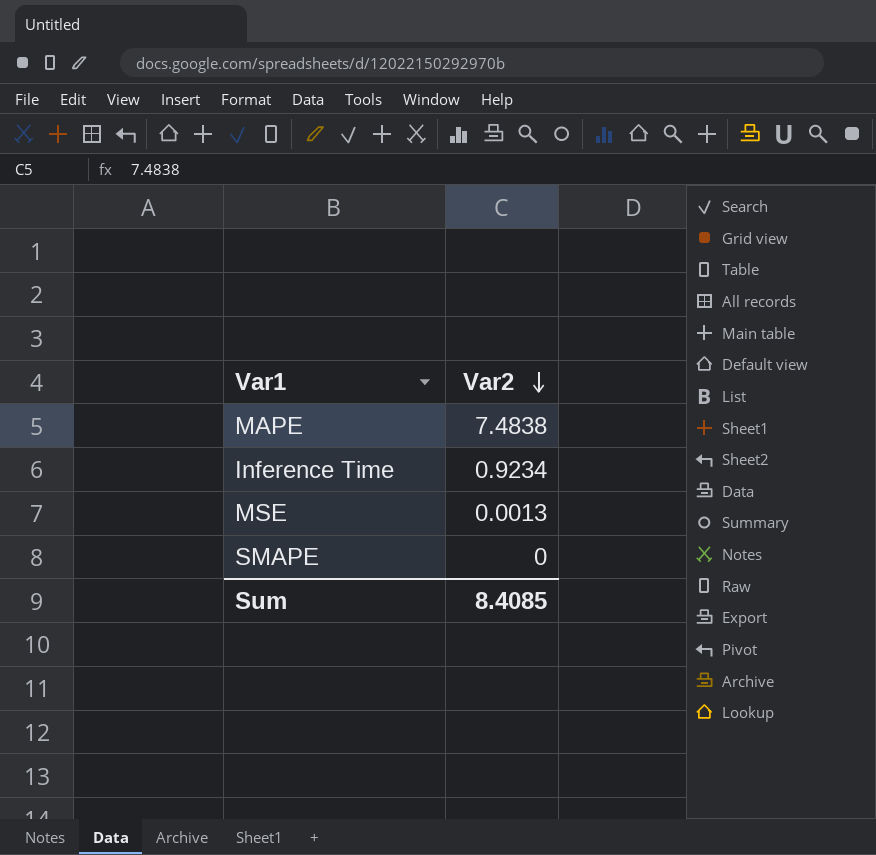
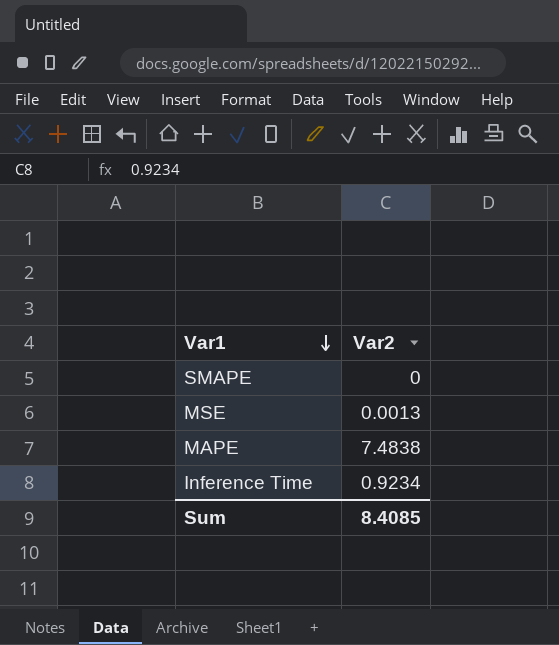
row order: Var2 descending -> Var1 descending

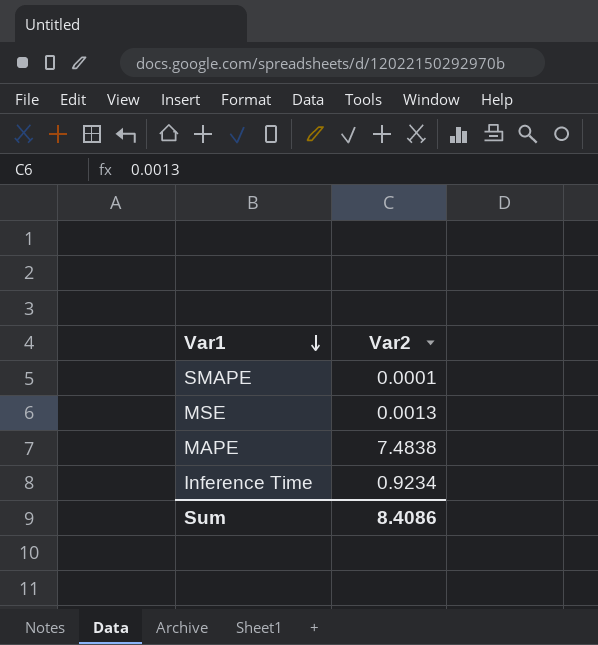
SMAPE | Var2: 0 -> 0.0001
Sum | Var2: 8.4085 -> 8.4086

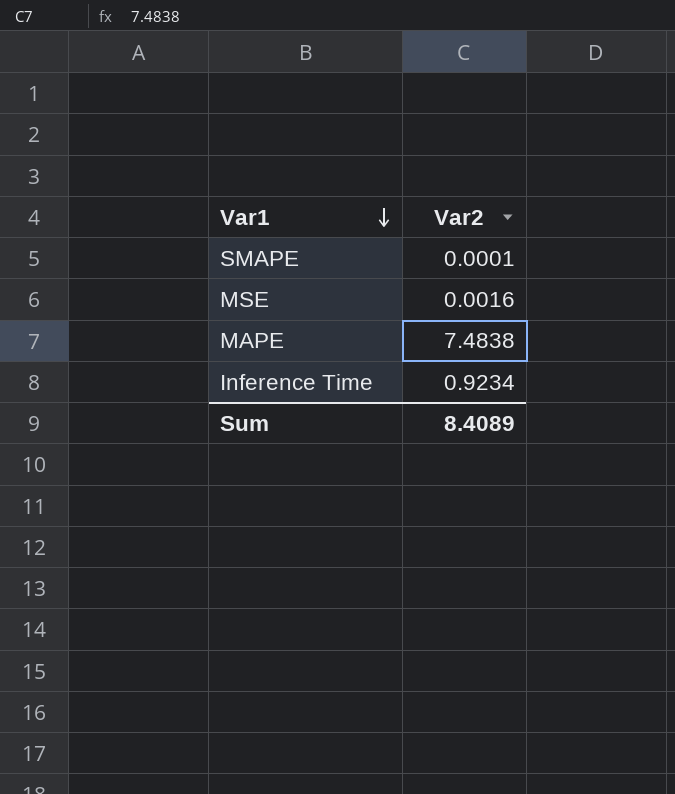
MSE | Var2: 0.0013 -> 0.0016
Sum | Var2: 8.4086 -> 8.4089

